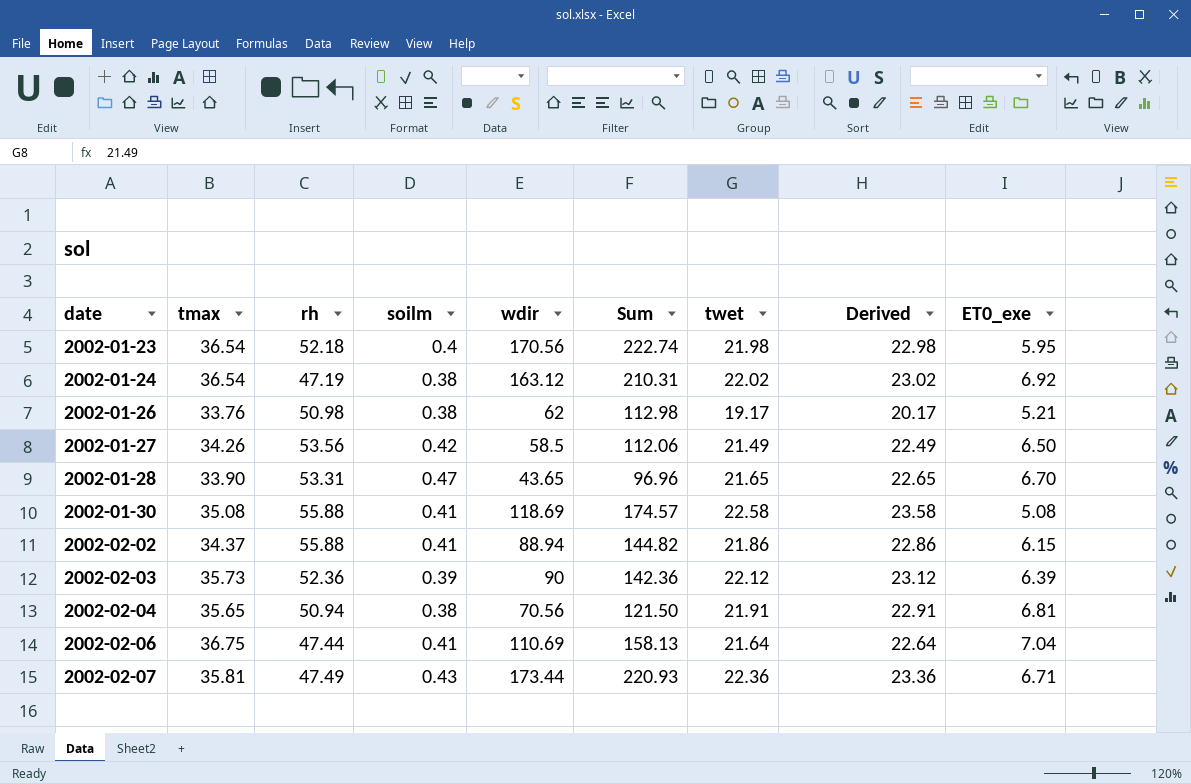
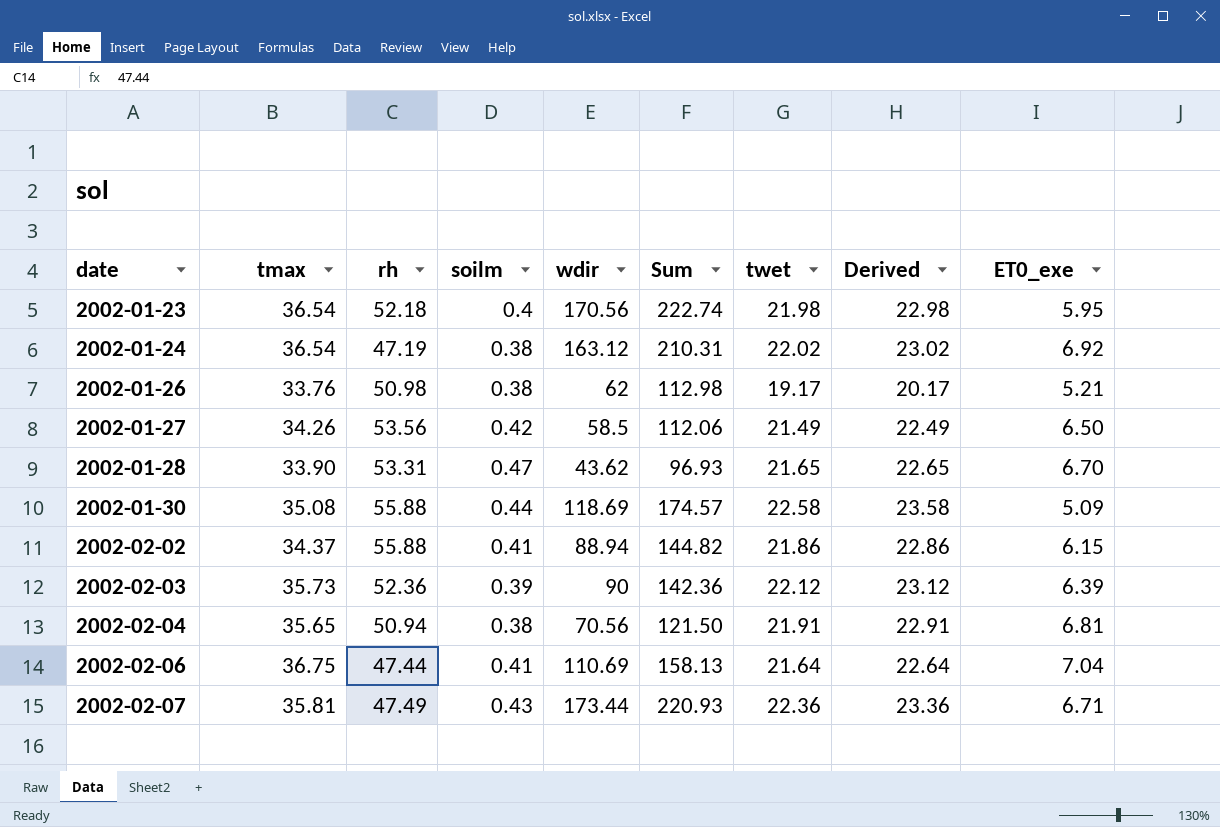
2002-01-28 | wdir: 43.65 -> 43.62
2002-01-28 | Sum: 96.96 -> 96.93
2002-01-30 | soilm: 0.41 -> 0.44
2002-01-30 | ET0_exe: 5.08 -> 5.09

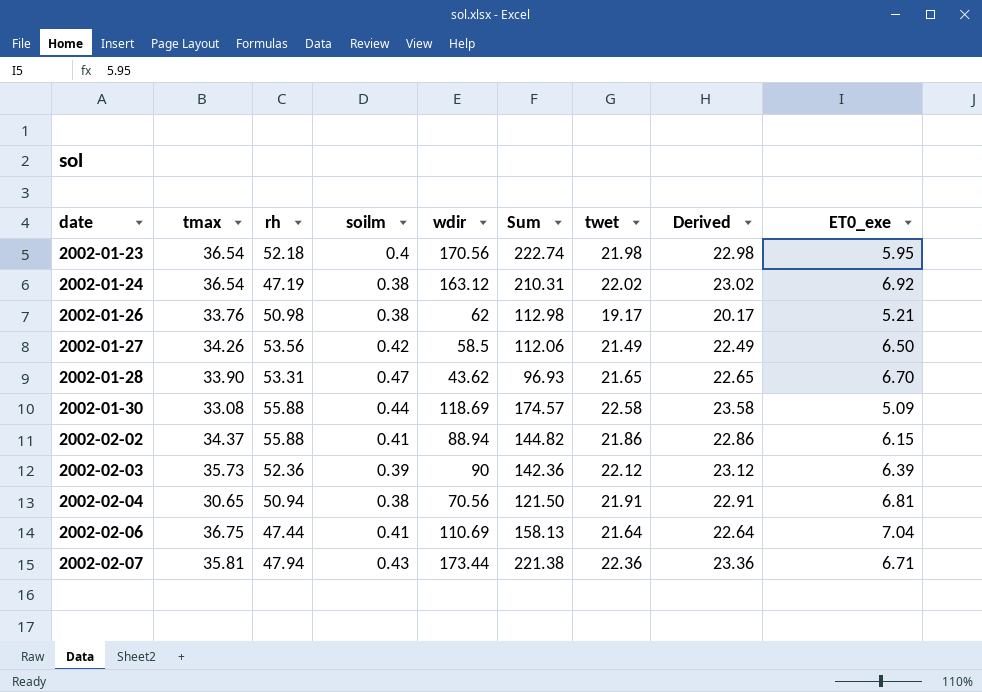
2002-01-30 | tmax: 35.08 -> 33.08
2002-02-04 | tmax: 35.65 -> 30.65
2002-02-07 | rh: 47.49 -> 47.94
2002-02-07 | Sum: 220.93 -> 221.38

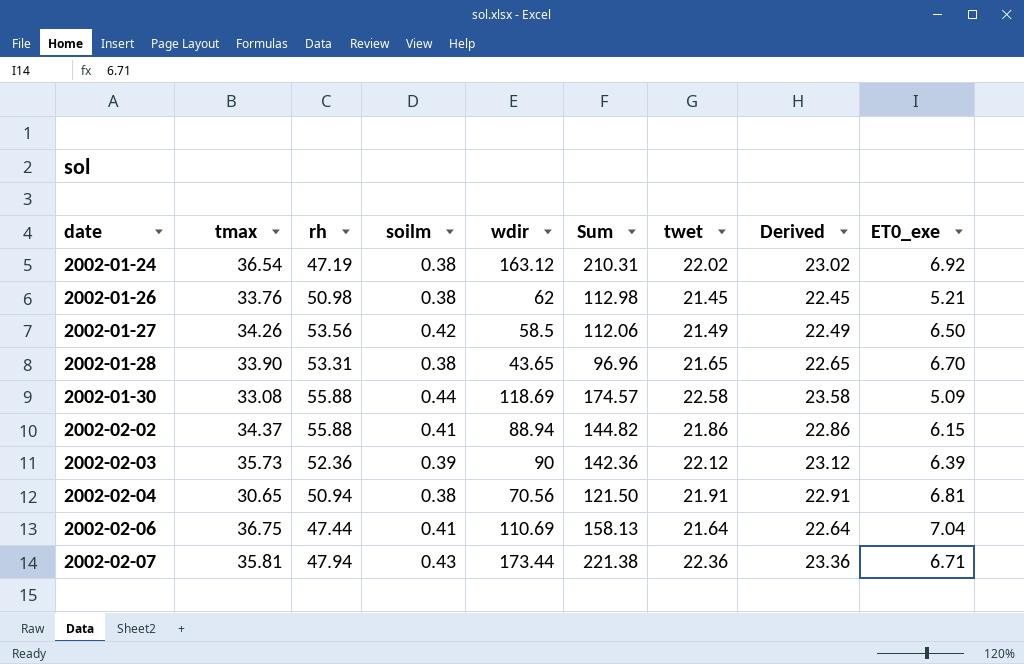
row 2002-01-23: 36.54 | 52.18 | 0.4 | 170.56 | 222.74 | 21.98 | 22.98 | 5.95 -> none
2002-01-26 | twet: 19.17 -> 21.45
2002-01-26 | Derived: 20.17 -> 22.45
2002-01-28 | soilm: 0.47 -> 0.38
2002-01-28 | wdir: 43.62 -> 43.65
2002-01-28 | Sum: 96.93 -> 96.96

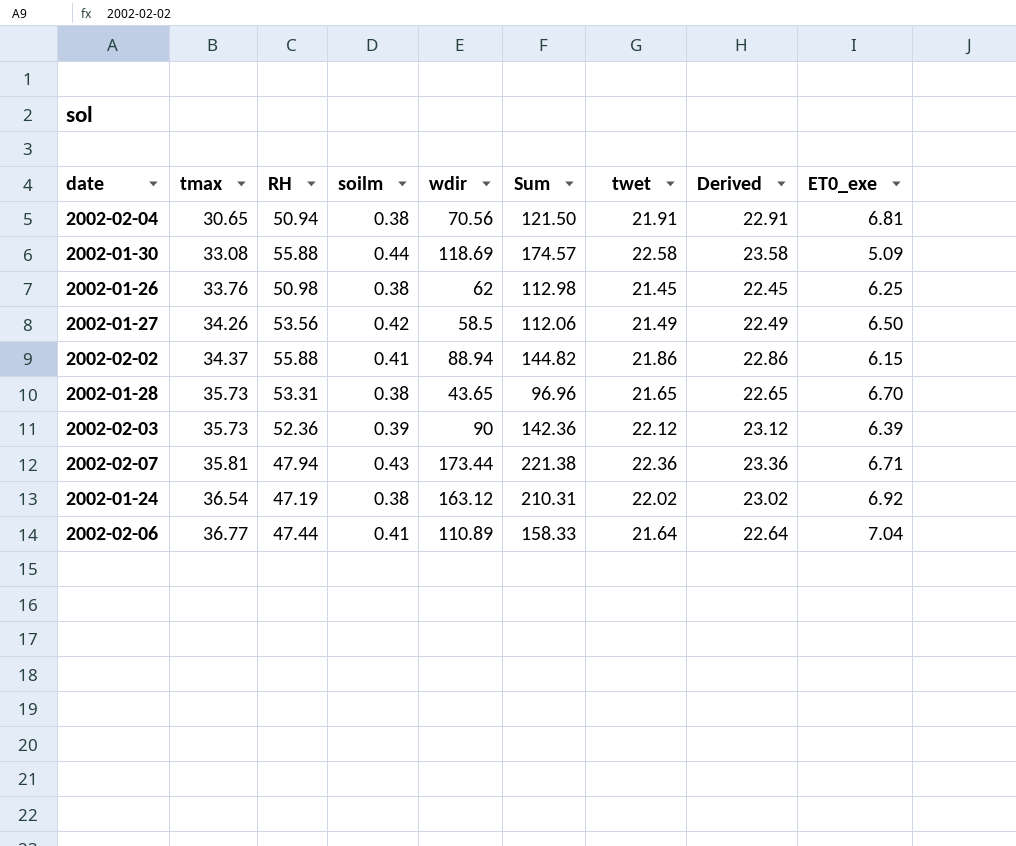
row order: date ascending -> tmax ascending
column name: rh -> RH
2002-01-26 | ET0_exe: 5.21 -> 6.25
2002-01-28 | tmax: 33.90 -> 35.73
2002-02-06 | tmax: 36.75 -> 36.77
2002-02-06 | wdir: 110.69 -> 110.89
2002-02-06 | Sum: 158.13 -> 158.33

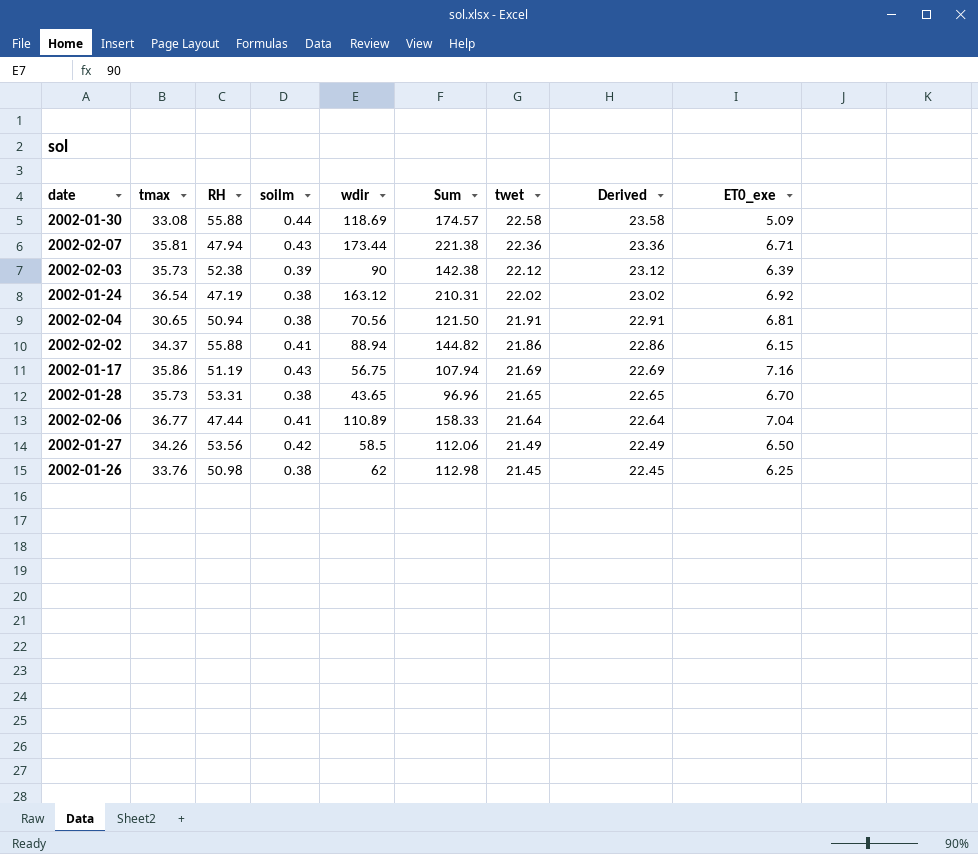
row order: tmax ascending -> twet descending
2002-02-03 | RH: 52.36 -> 52.38
2002-02-03 | Sum: 142.36 -> 142.38
row 2002-01-17: none -> 35.86 | 51.19 | 0.43 | 56.75 | 107.94 | 21.69 | 22.69 | 7.16

